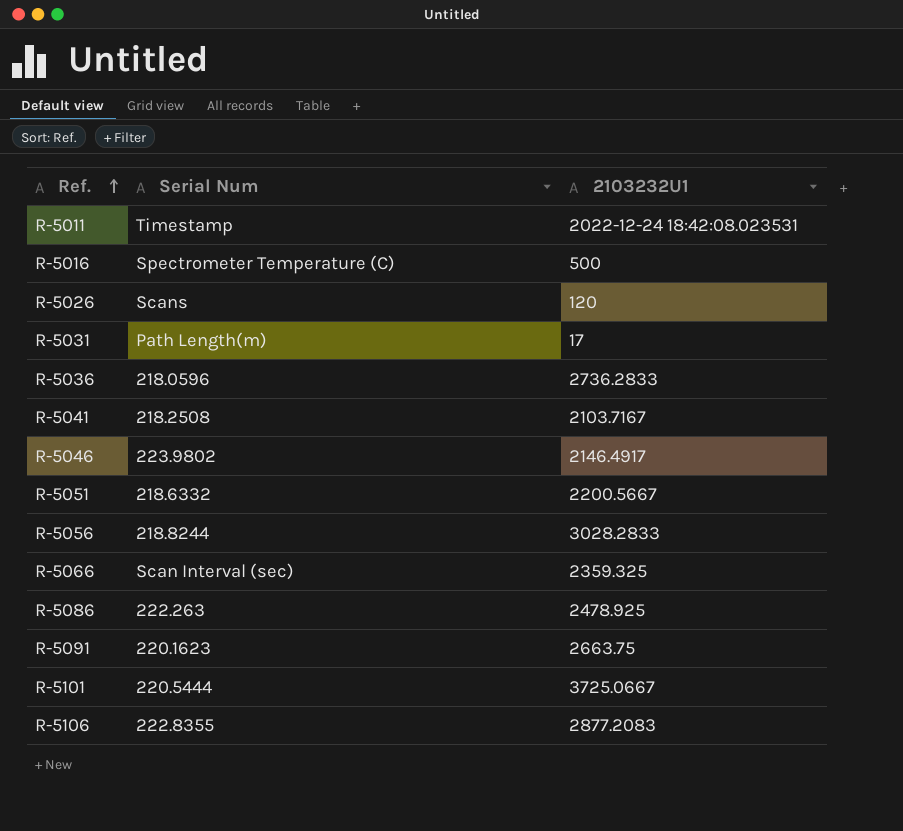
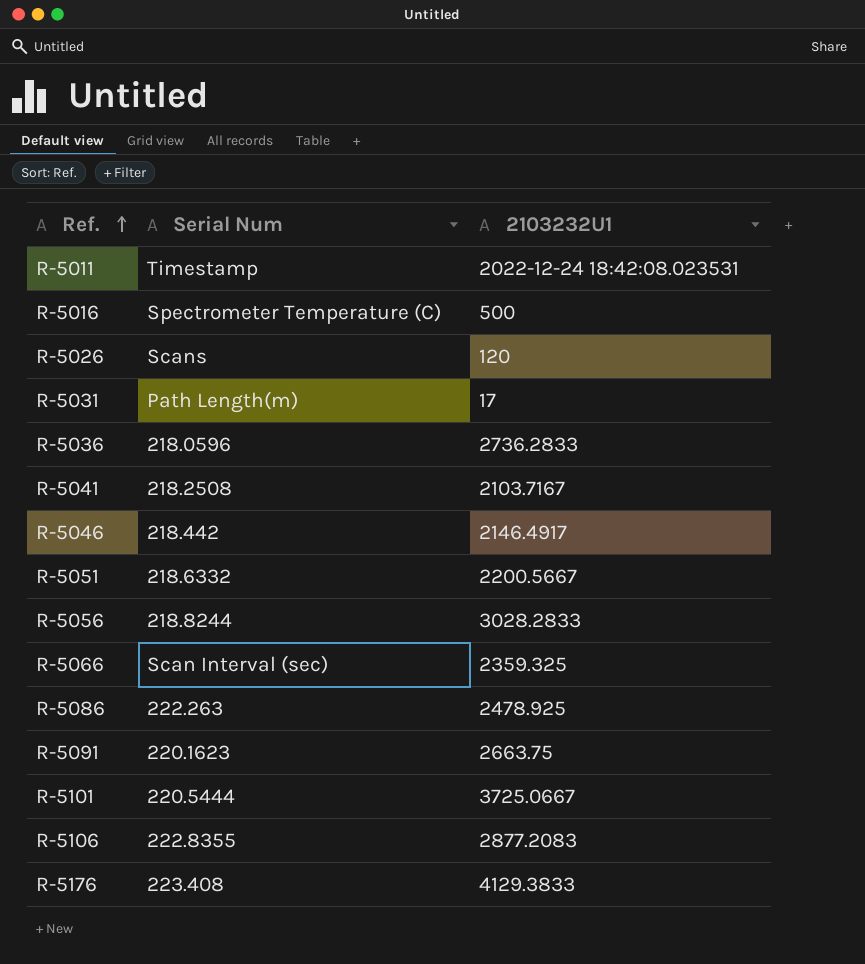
R-5046 | Serial Num: 223.9802 -> 218.442
row R-5176: none -> 223.408 | 4129.3833

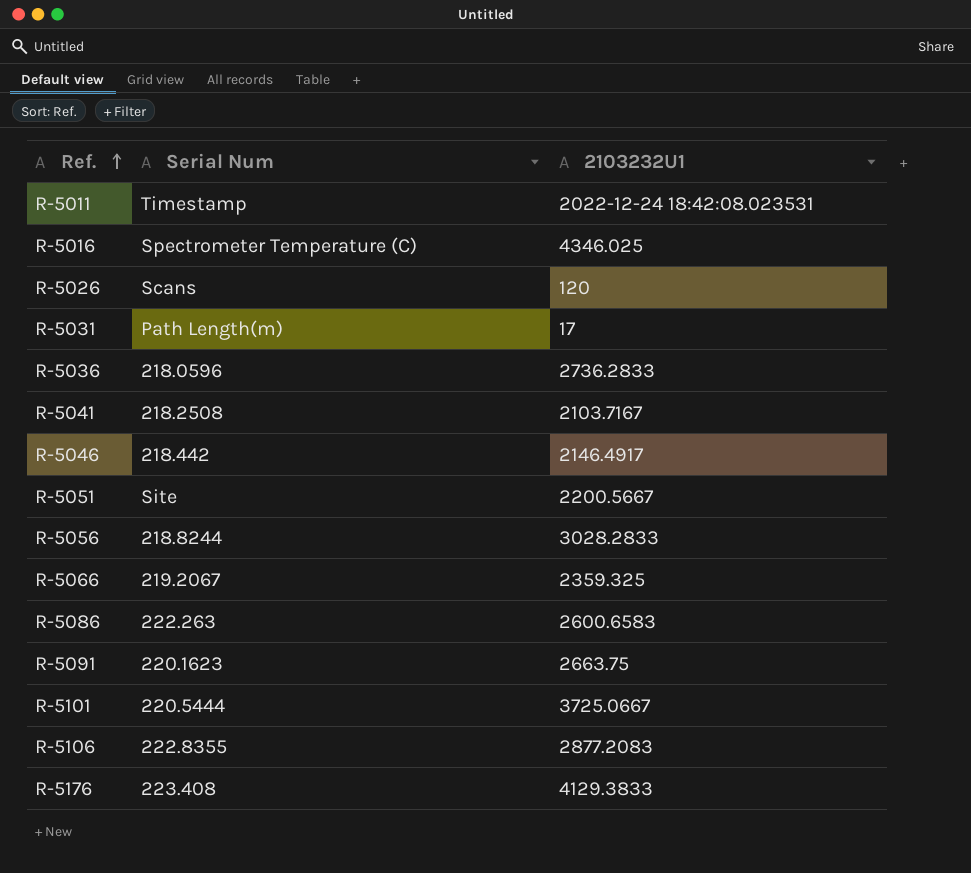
R-5016 | 2103232U1: 500 -> 4346.025
R-5051 | Serial Num: 218.6332 -> Site
R-5066 | Serial Num: Scan Interval (sec) -> 219.2067
R-5086 | 2103232U1: 2478.925 -> 2600.6583

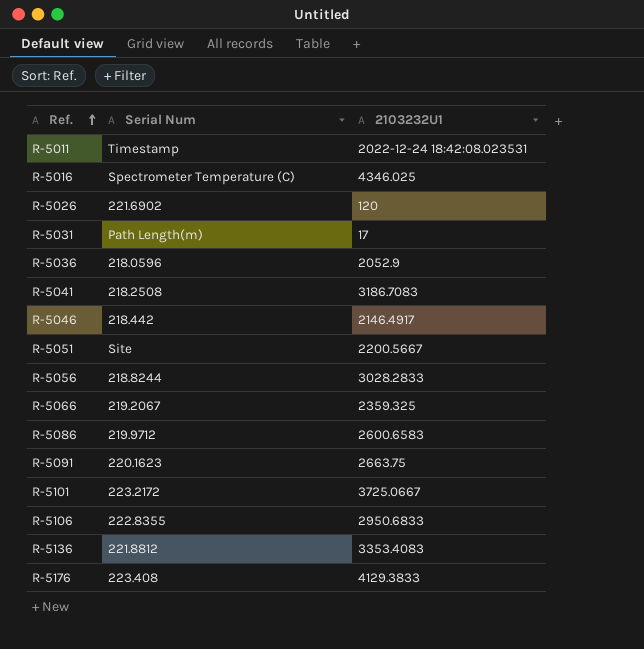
R-5026 | Serial Num: Scans -> 221.6902
R-5036 | 2103232U1: 2736.2833 -> 2052.9
R-5041 | 2103232U1: 2103.7167 -> 3186.7083
R-5086 | Serial Num: 222.263 -> 219.9712
R-5101 | Serial Num: 220.5444 -> 223.2172
R-5106 | 2103232U1: 2877.2083 -> 2950.6833
row R-5136: none -> 221.8812 | 3353.4083

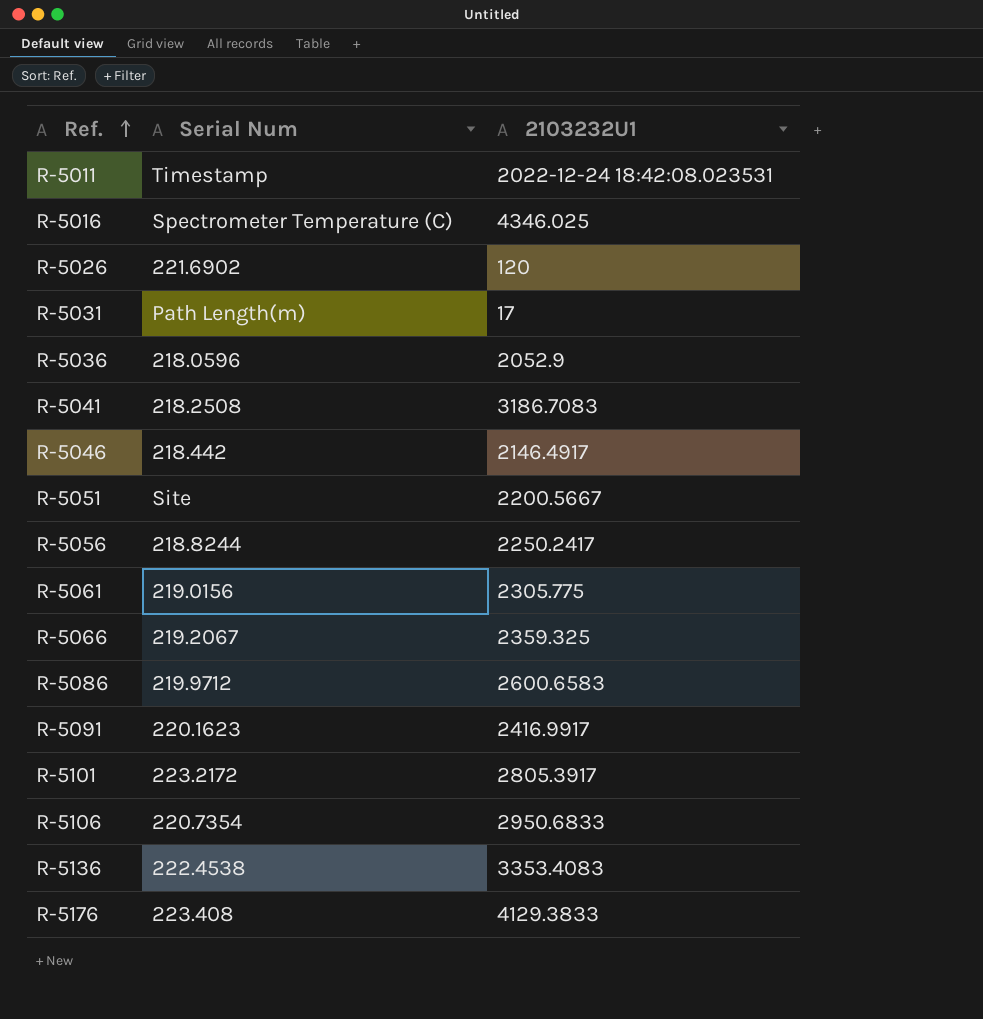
R-5056 | 2103232U1: 3028.2833 -> 2250.2417
row R-5061: none -> 219.0156 | 2305.775
R-5091 | 2103232U1: 2663.75 -> 2416.9917
R-5101 | 2103232U1: 3725.0667 -> 2805.3917
R-5106 | Serial Num: 222.8355 -> 220.7354
R-5136 | Serial Num: 221.8812 -> 222.4538

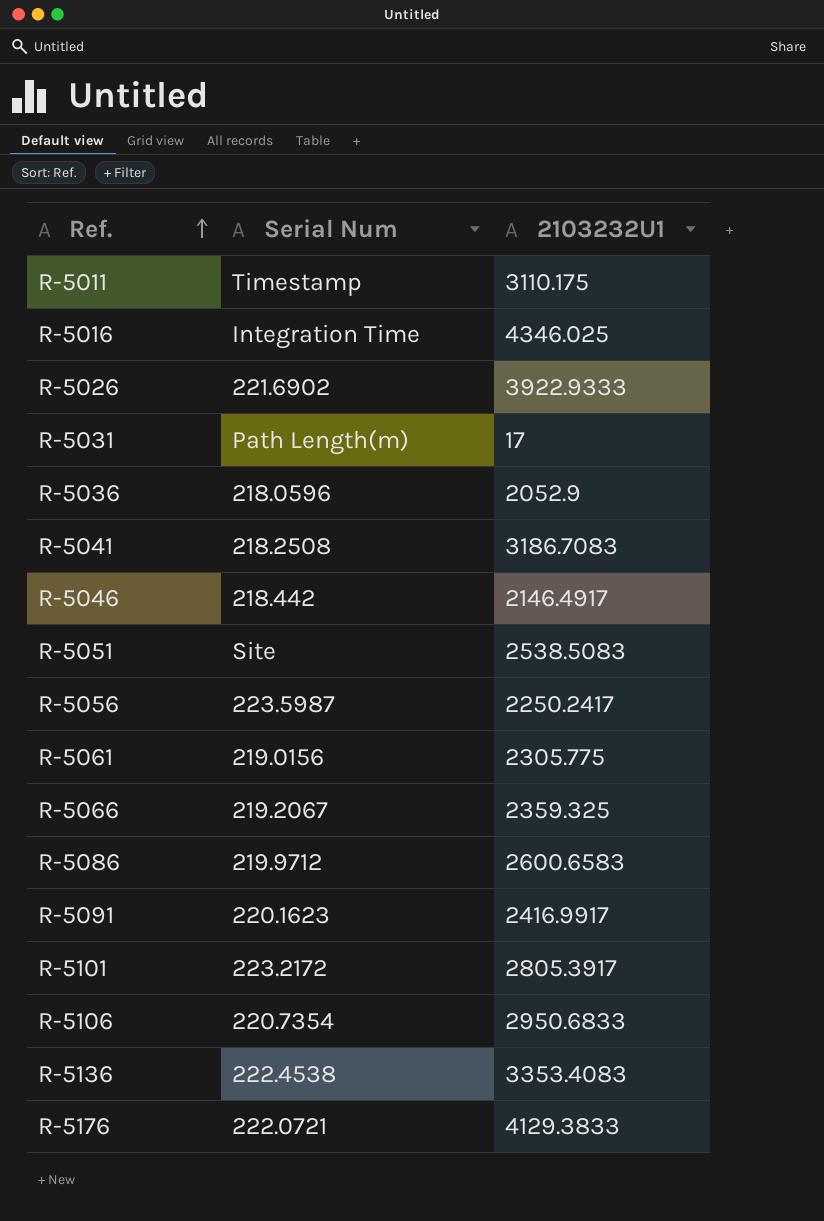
R-5011 | 2103232U1: 2022-12-24 18:42:08.023531 -> 3110.175
R-5016 | Serial Num: Spectrometer Temperature (C) -> Integration Time
R-5026 | 2103232U1: 120 -> 3922.9333
R-5051 | 2103232U1: 2200.5667 -> 2538.5083
R-5056 | Serial Num: 218.8244 -> 223.5987
R-5176 | Serial Num: 223.408 -> 222.0721

